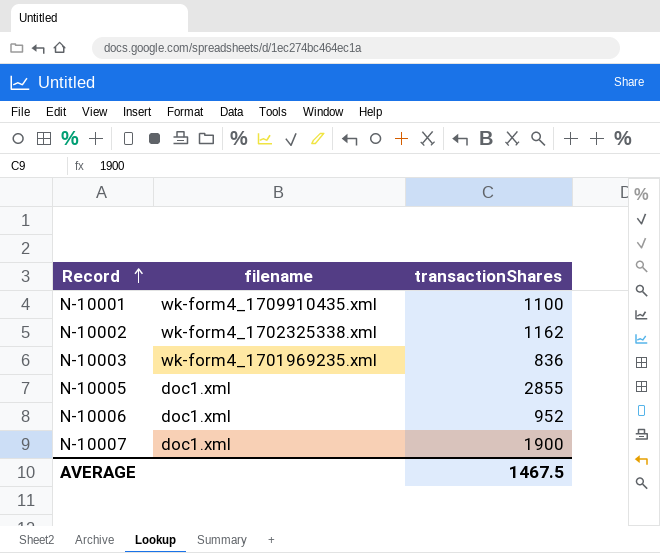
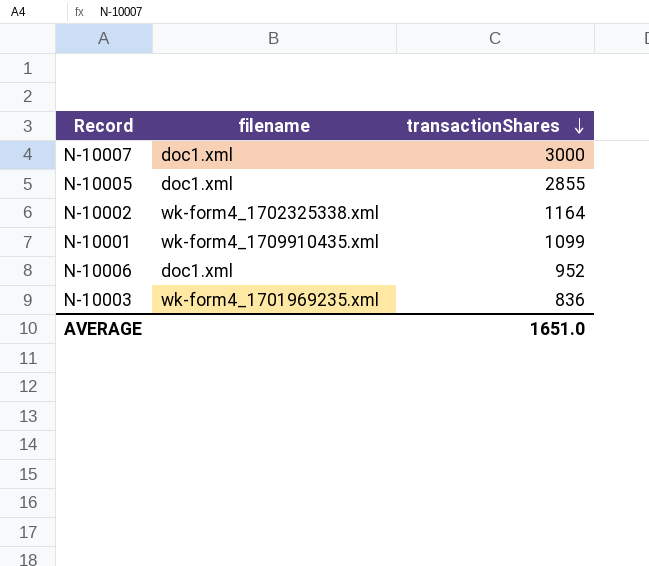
row order: Record ascending -> transactionShares descending
N-10007 | transactionShares: 1900 -> 3000
N-10002 | transactionShares: 1162 -> 1164
N-10001 | transactionShares: 1100 -> 1099
AVERAGE | transactionShares: 1467.5 -> 1651.0

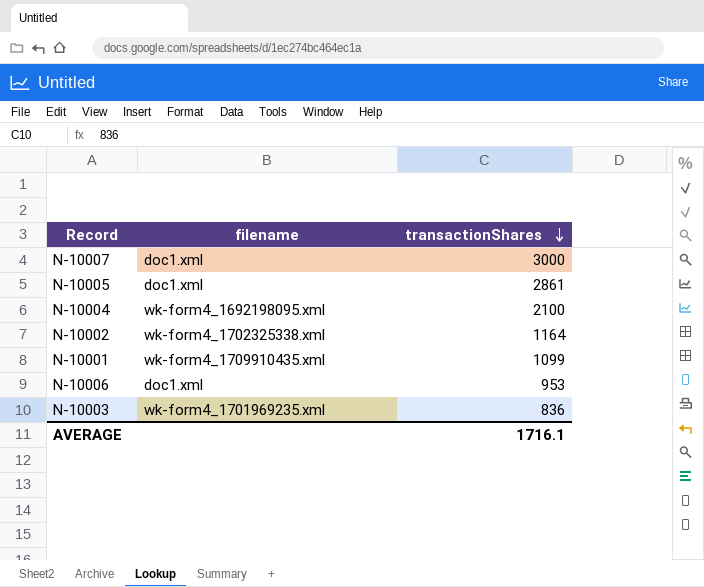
N-10005 | transactionShares: 2855 -> 2861
row N-10004: none -> wk-form4_1692198095.xml | 2100
N-10006 | transactionShares: 952 -> 953
AVERAGE | transactionShares: 1651.0 -> 1716.1

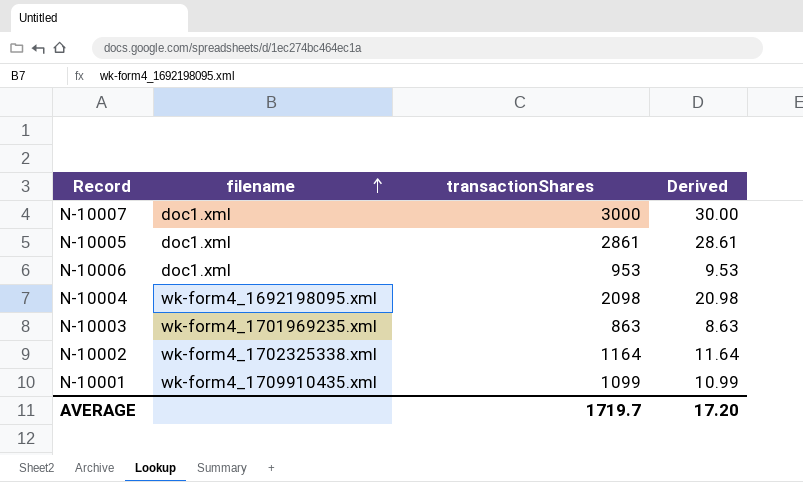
row order: transactionShares descending -> filename ascending
column Derived | formula: none -> [transactionShares] * 0.01
N-10004 | transactionShares: 2100 -> 2098
N-10003 | transactionShares: 836 -> 863
AVERAGE | transactionShares: 1716.1 -> 1719.7

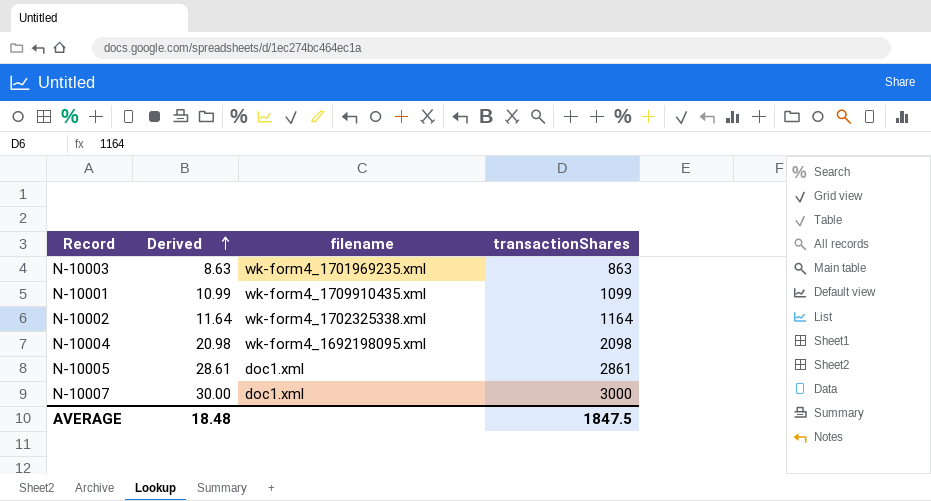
row order: filename ascending -> Derived ascending
column Derived | position: 4 -> 2
row N-10006: doc1.xml | 953 | 9.53 -> none
AVERAGE | Derived: 17.20 -> 18.48
AVERAGE | transactionShares: 1719.7 -> 1847.5

